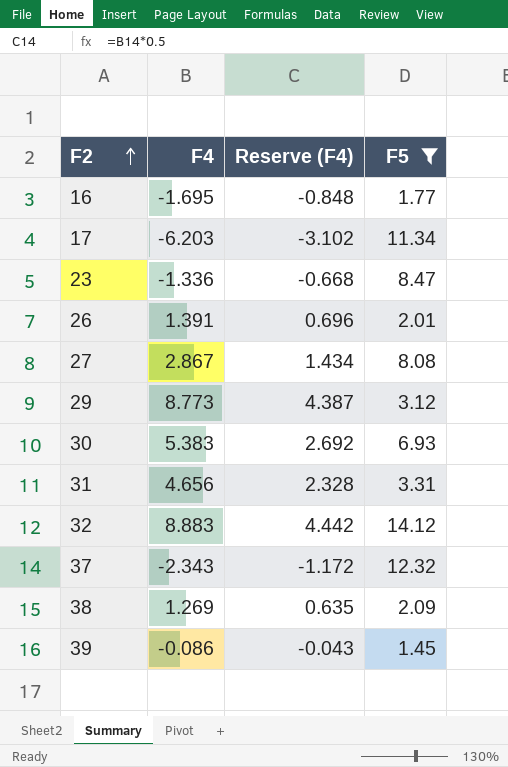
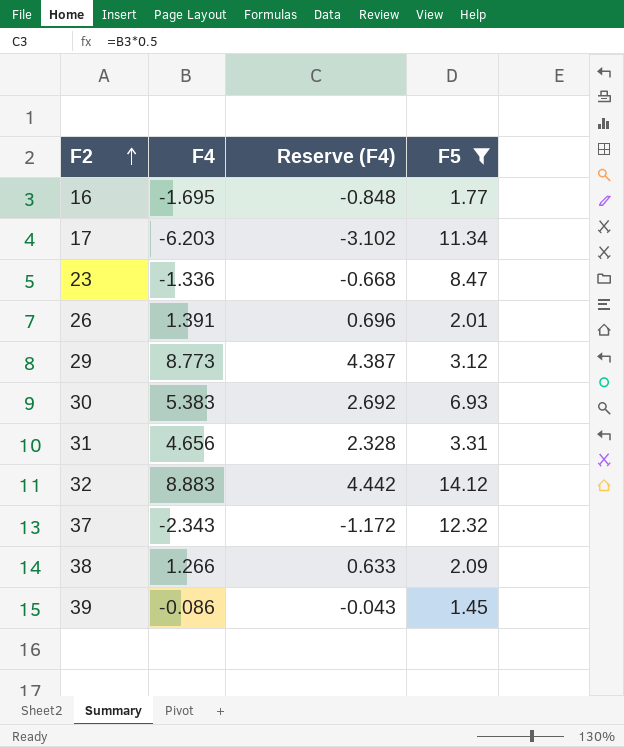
row 27: 2.867 | 1.434 | 8.08 -> none
38 | F4: 1.269 -> 1.266
38 | Reserve (F4): 0.635 -> 0.633

